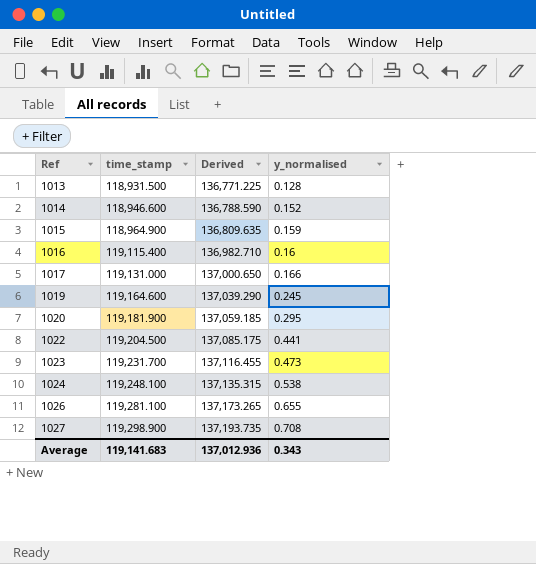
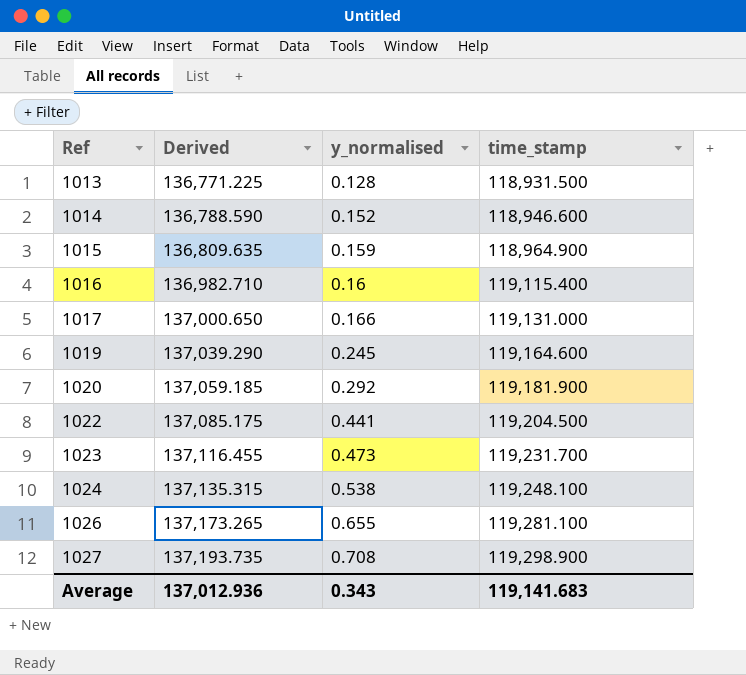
column time_stamp | position: 2 -> 4
1020 | y_normalised: 0.295 -> 0.292

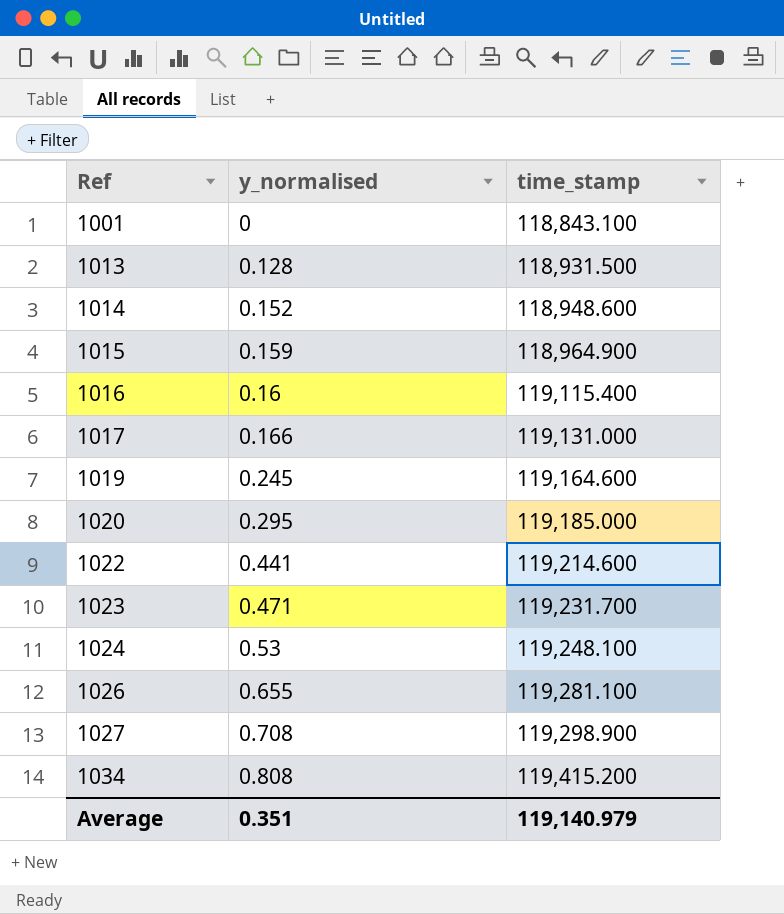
column Derived | formula: [time_stamp] * 1.15 -> none
row 1001: none -> 0 | 118,843.100
1014 | time_stamp: 118,946.600 -> 118,948.600
1020 | y_normalised: 0.292 -> 0.295
1020 | time_stamp: 119,181.900 -> 119,185.000
1022 | time_stamp: 119,204.500 -> 119,214.600
1023 | y_normalised: 0.473 -> 0.471
1024 | y_normalised: 0.538 -> 0.53
row 1034: none -> 0.808 | 119,415.200
Average | y_normalised: 0.343 -> 0.351
Average | time_stamp: 119,141.683 -> 119,140.979

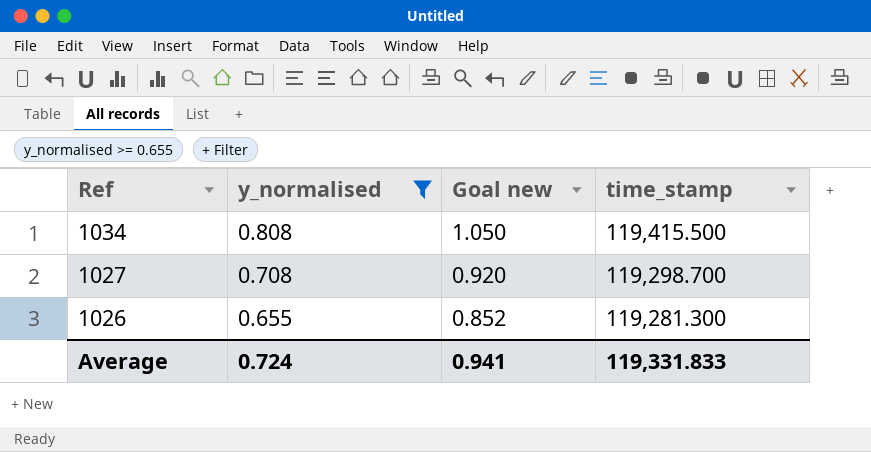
filter: none -> y_normalised >= 0.655
row order: Ref ascending -> Ref descending
column Goal new | formula: none -> [y_normalised] * 1.3
1034 | time_stamp: 119,415.200 -> 119,415.500
1027 | time_stamp: 119,298.900 -> 119,298.700
1026 | time_stamp: 119,281.100 -> 119,281.300
Average | y_normalised: 0.351 -> 0.724
Average | time_stamp: 119,140.979 -> 119,331.833

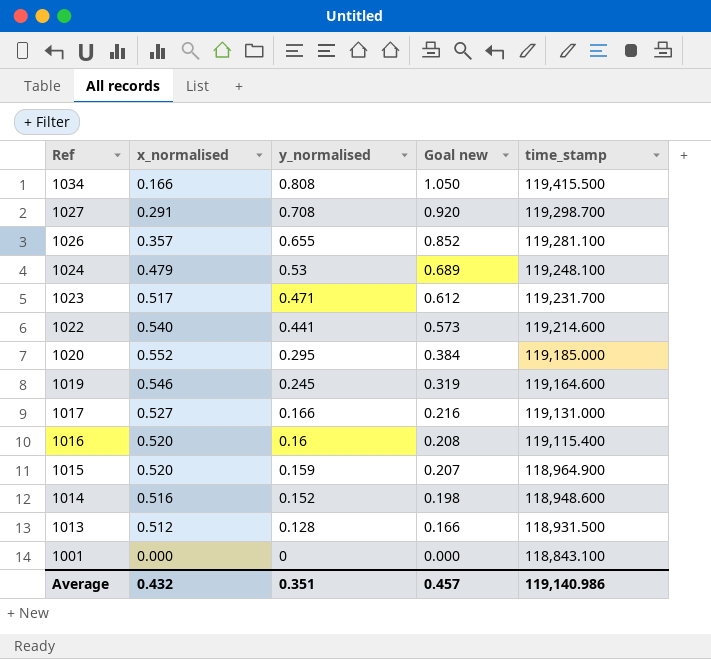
filter: y_normalised >= 0.655 -> none
column x_normalised | position: none -> 2
1026 | time_stamp: 119,281.300 -> 119,281.100
Average | y_normalised: 0.724 -> 0.351
Average | Goal new: 0.941 -> 0.457
Average | time_stamp: 119,331.833 -> 119,140.986

